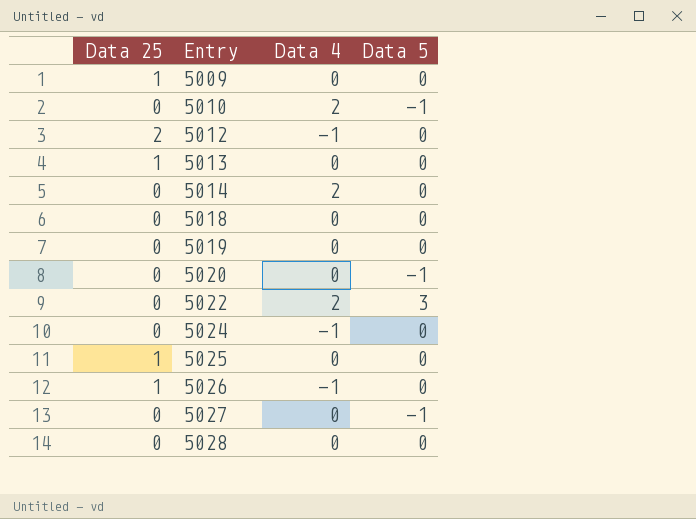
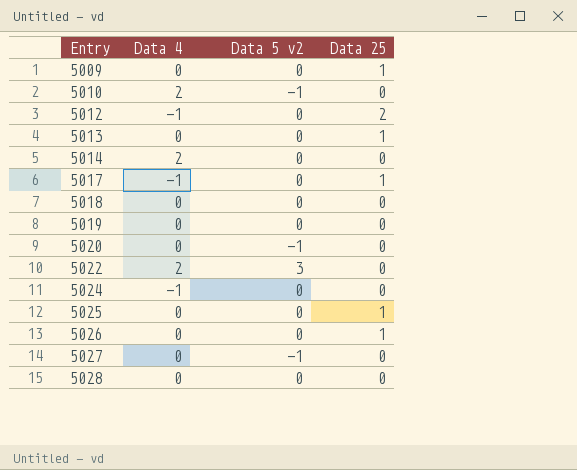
column name: Data 5 -> Data 5 v2
column Data 25 | position: 1 -> 4
row 5017: none -> -1 | 0 | 1
5026 | Data 4: -1 -> 0

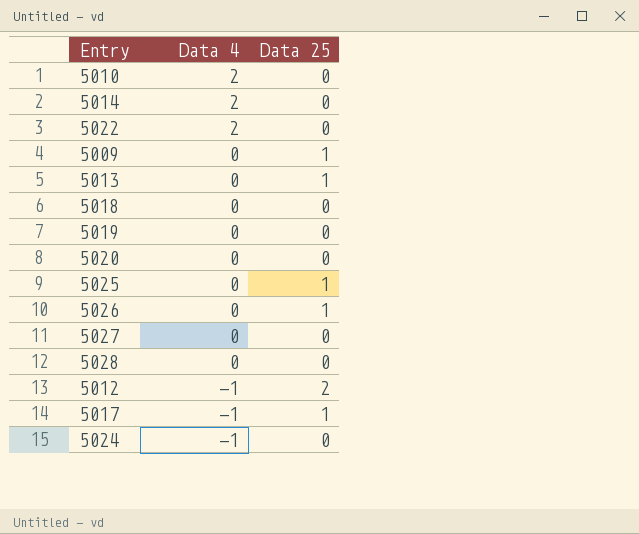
row order: Entry ascending -> Data 4 descending
column Data 5 v2 | position: 3 -> none

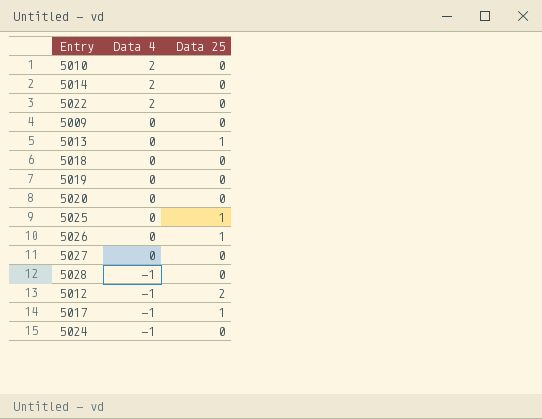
5009 | Data 25: 1 -> 0
5028 | Data 4: 0 -> -1

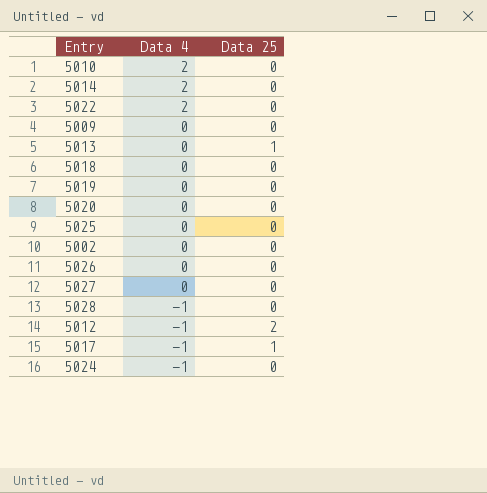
5025 | Data 25: 1 -> 0
row 5002: none -> 0 | 0
5026 | Data 25: 1 -> 0

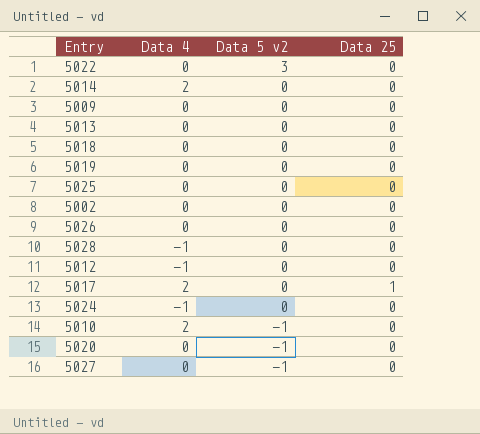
row order: Data 4 descending -> Data 5 v2 descending
column Data 5 v2 | position: none -> 3
5022 | Data 4: 2 -> 0
5013 | Data 25: 1 -> 0
5012 | Data 25: 2 -> 0
5017 | Data 4: -1 -> 2

